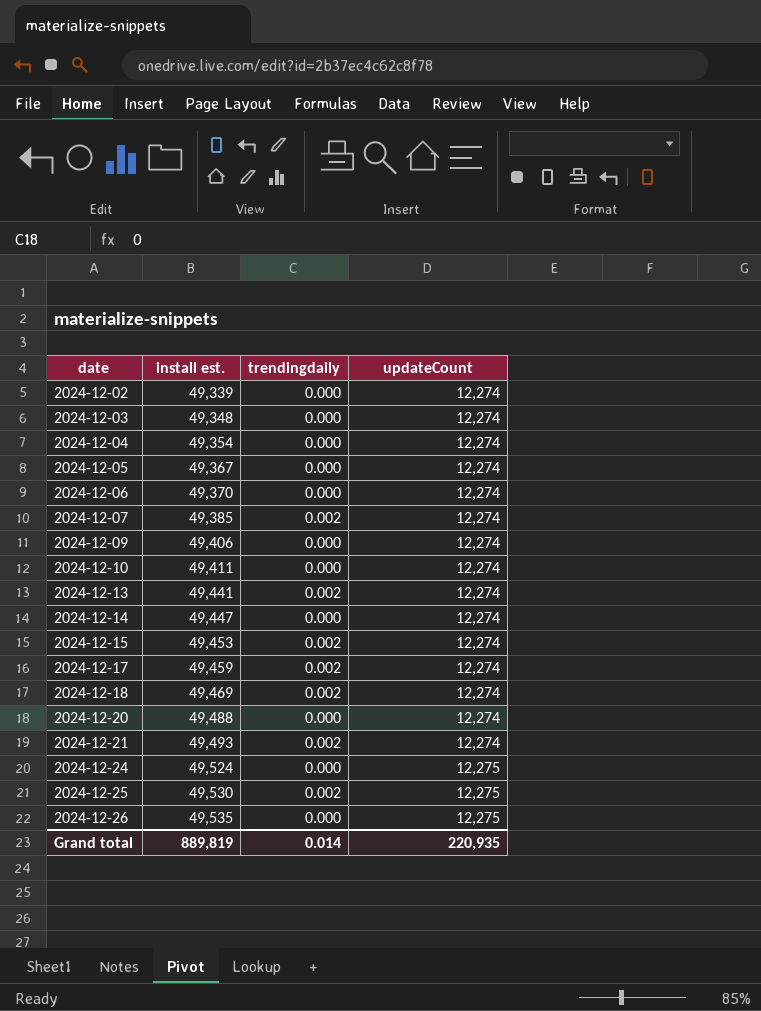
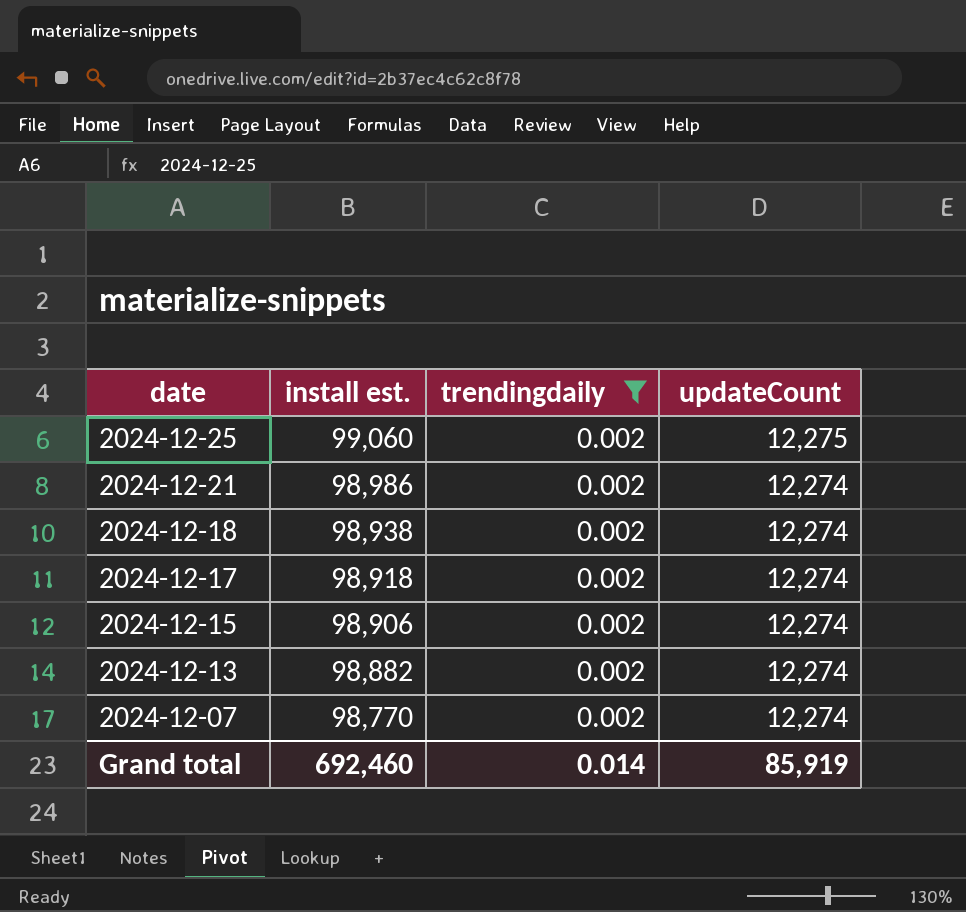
filter: none -> trendingdaily = 0.002
row order: date ascending -> date descending
2024-12-25 | install est.: 49,530 -> 99,060
2024-12-21 | install est.: 49,493 -> 98,986
2024-12-18 | install est.: 49,469 -> 98,938
2024-12-17 | install est.: 49,459 -> 98,918
2024-12-15 | install est.: 49,453 -> 98,906
2024-12-13 | install est.: 49,441 -> 98,882
2024-12-07 | install est.: 49,385 -> 98,770
Grand total | install est.: 889,819 -> 692,460
Grand total | updateCount: 220,935 -> 85,919

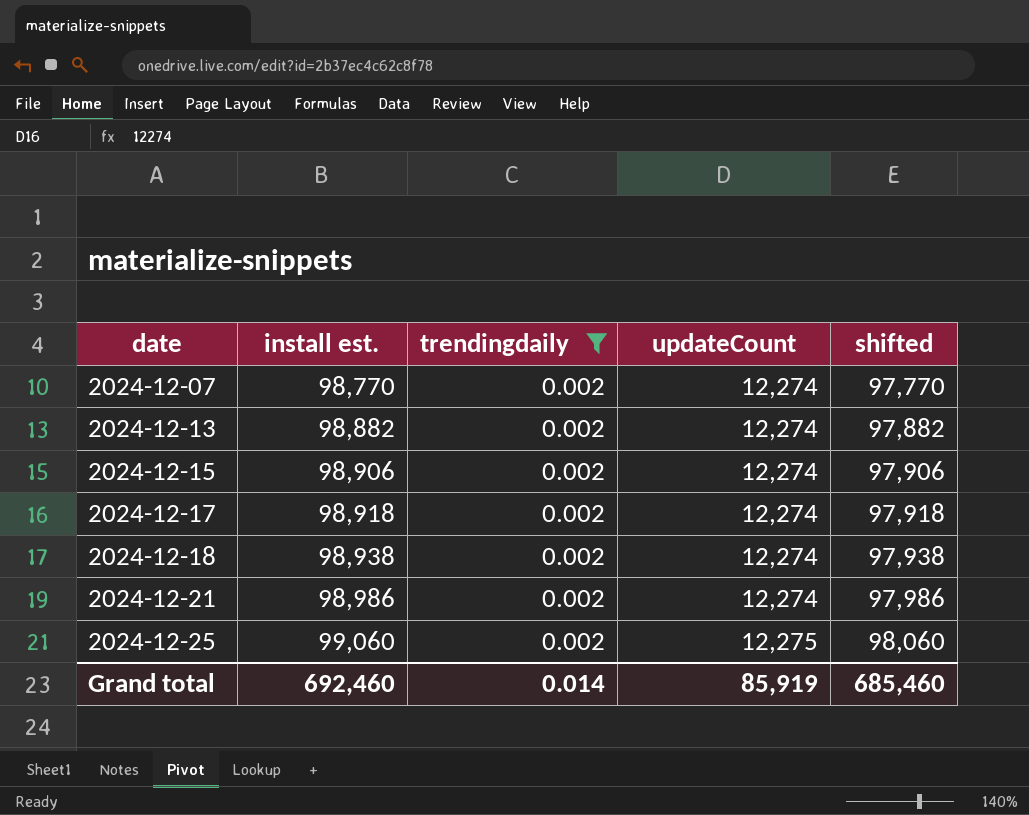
row order: date descending -> date ascending
column shifted | formula: none -> [install est.] - 1000

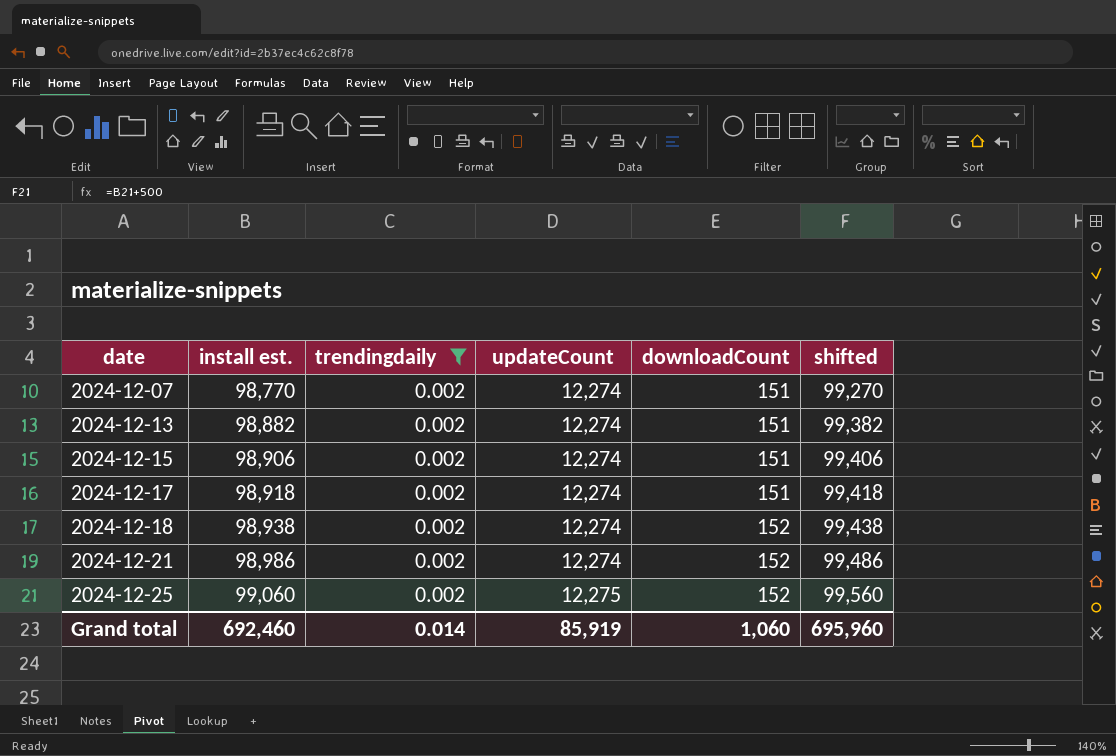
column downloadCount | position: none -> 5
column shifted | formula: [install est.] - 1000 -> [install est.] + 500
Grand total | shifted: 685,460 -> 695,960

